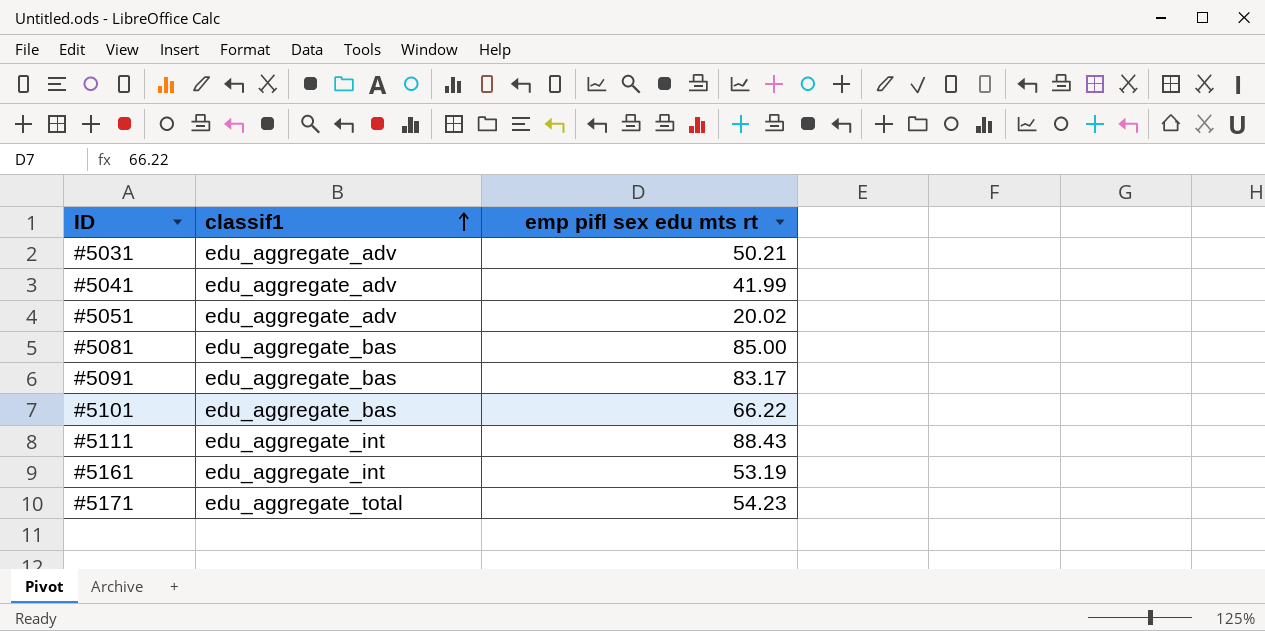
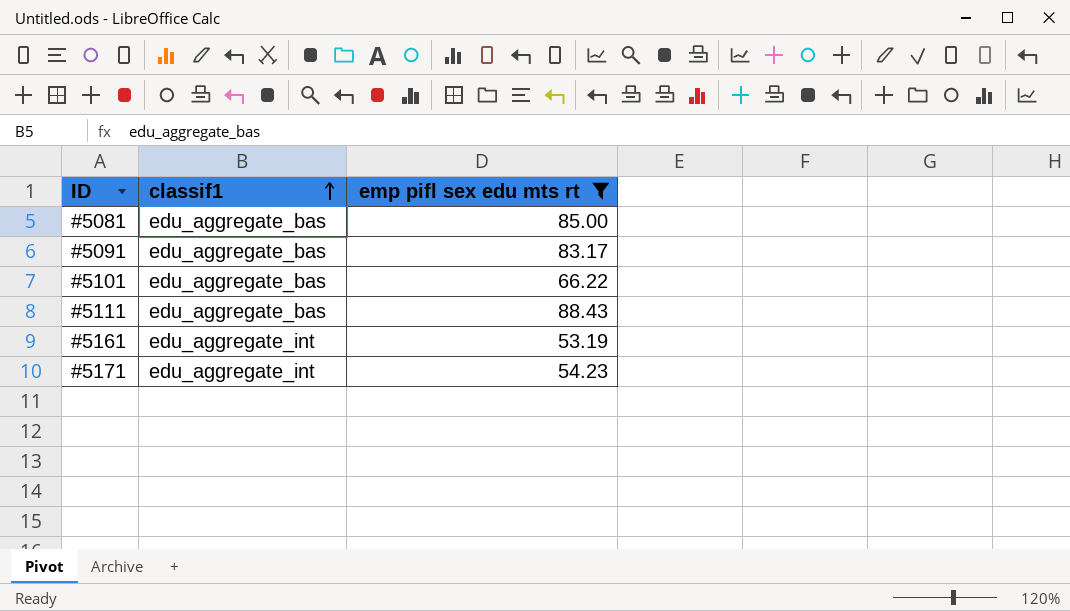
filter: none -> emp pifl sex edu mts rt >= 53.19
#5111 | classif1: edu_aggregate_int -> edu_aggregate_bas
#5171 | classif1: edu_aggregate_total -> edu_aggregate_int

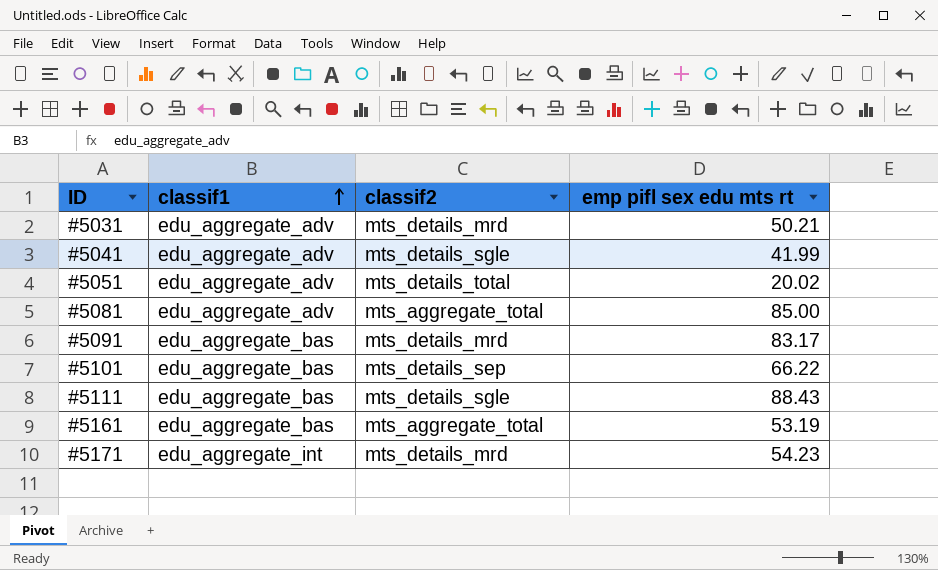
filter: emp pifl sex edu mts rt >= 53.19 -> none
column classif2 | position: none -> 3
#5081 | classif1: edu_aggregate_bas -> edu_aggregate_adv
#5161 | classif1: edu_aggregate_int -> edu_aggregate_bas

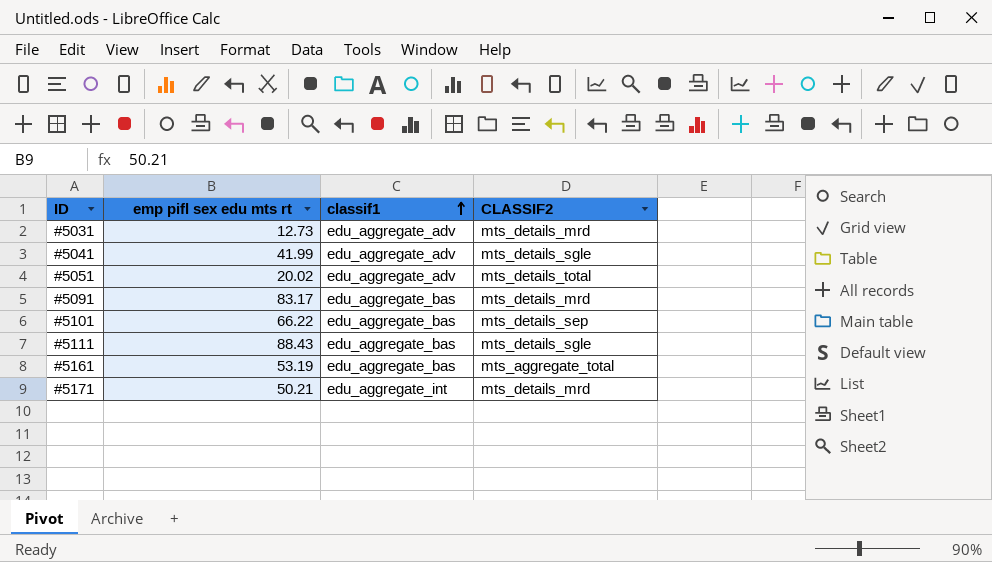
column emp pifl sex edu mts rt | position: 4 -> 2
column name: classif2 -> CLASSIF2
row #5081: edu_aggregate_adv | mts_aggregate_total | 85.00 -> none
#5031 | emp pifl sex edu mts rt: 50.21 -> 12.73
#5171 | emp pifl sex edu mts rt: 54.23 -> 50.21

